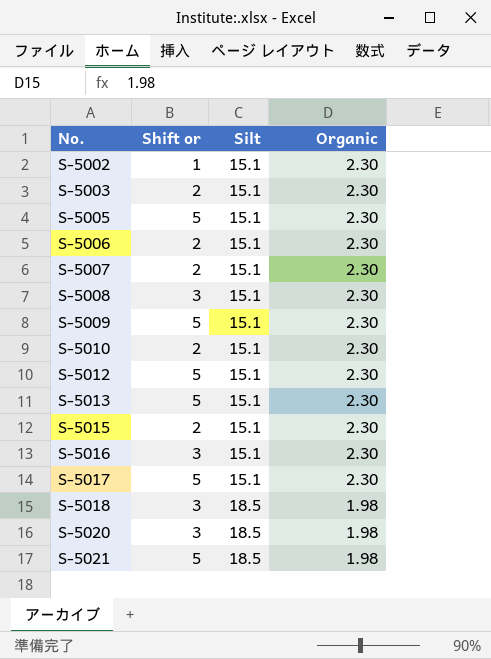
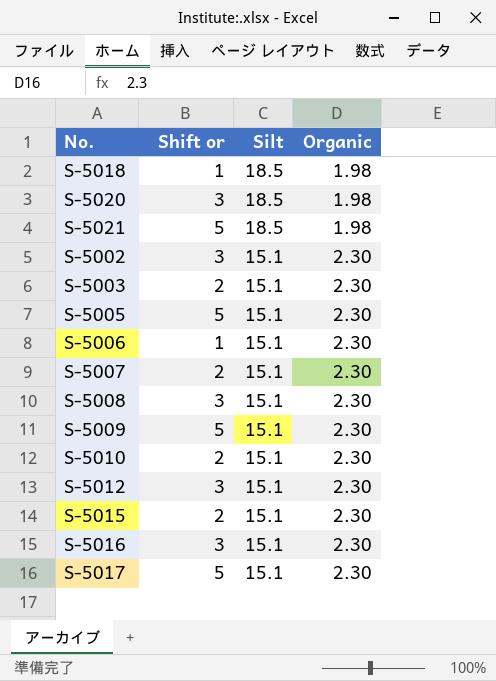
row order: No. ascending -> Silt descending
row S-5013: 5 | 15.1 | 2.30 -> none
S-5018 | Shift or: 3 -> 1
S-5002 | Shift or: 1 -> 3
S-5006 | Shift or: 2 -> 1
S-5012 | Shift or: 5 -> 3

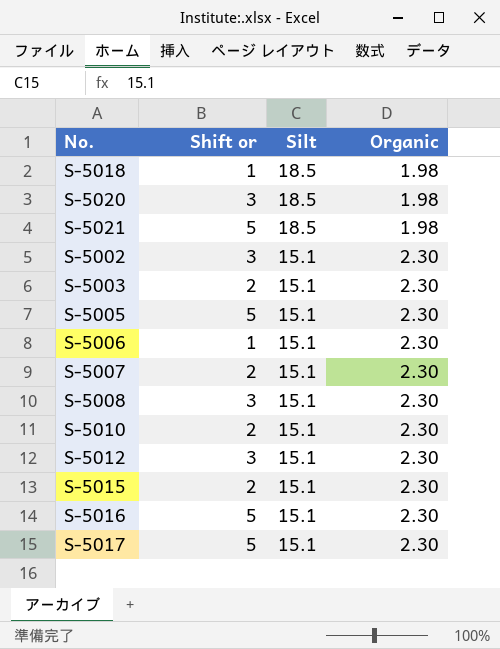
row S-5009: 5 | 15.1 | 2.30 -> none
S-5016 | Shift or: 3 -> 5

